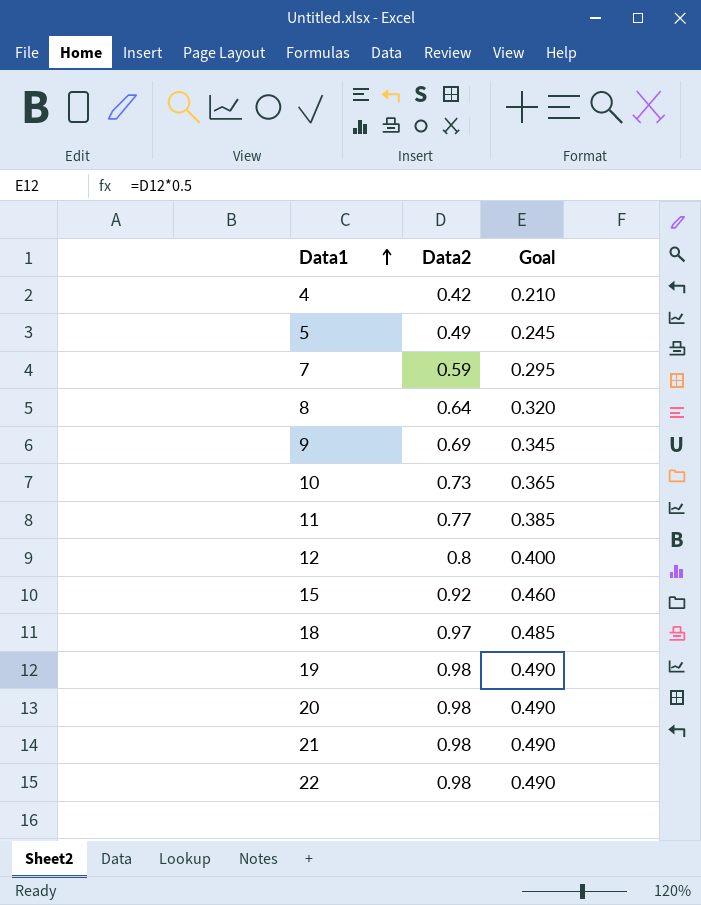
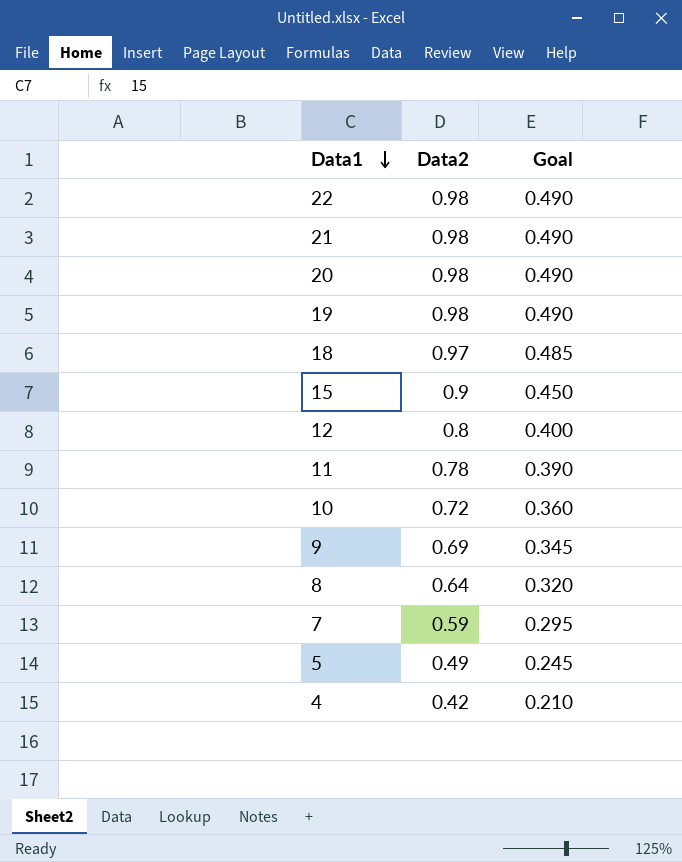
row order: Data1 ascending -> Data1 descending
15 | Data2: 0.92 -> 0.9
15 | Goal: 0.460 -> 0.450
11 | Data2: 0.77 -> 0.78
11 | Goal: 0.385 -> 0.390
10 | Data2: 0.73 -> 0.72
10 | Goal: 0.365 -> 0.360

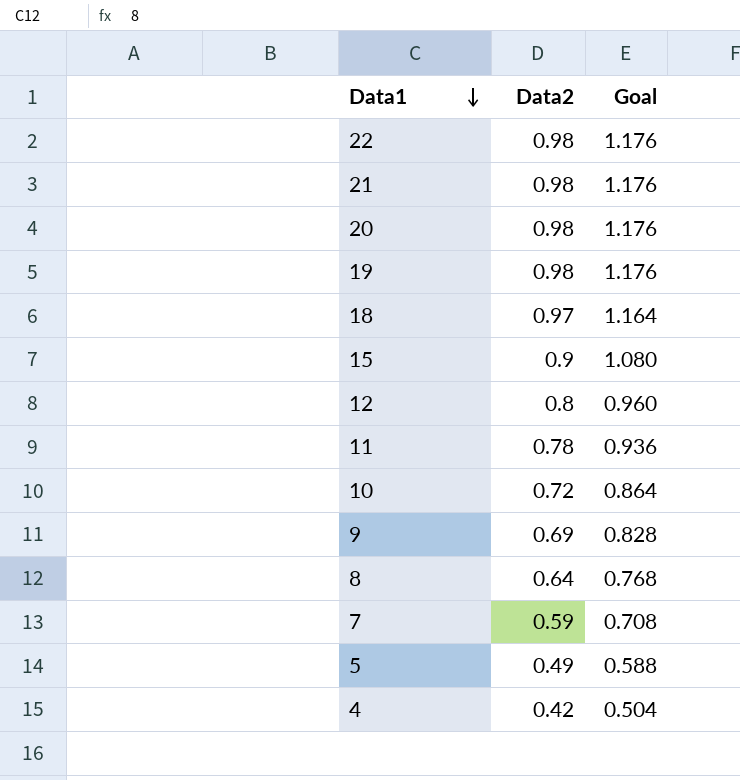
column Goal | formula: [Data2] * 0.5 -> [Data2] * 1.2

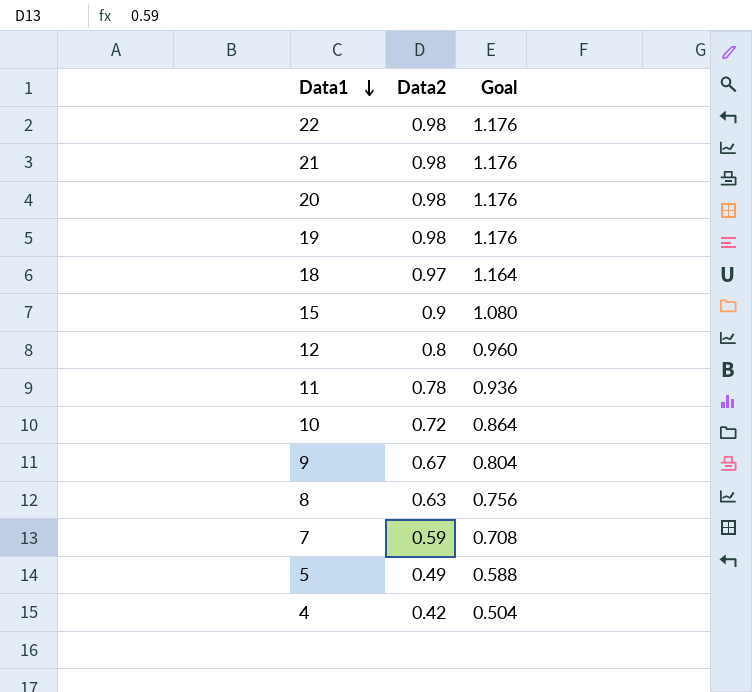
9 | Data2: 0.69 -> 0.67
9 | Goal: 0.828 -> 0.804
8 | Data2: 0.64 -> 0.63
8 | Goal: 0.768 -> 0.756

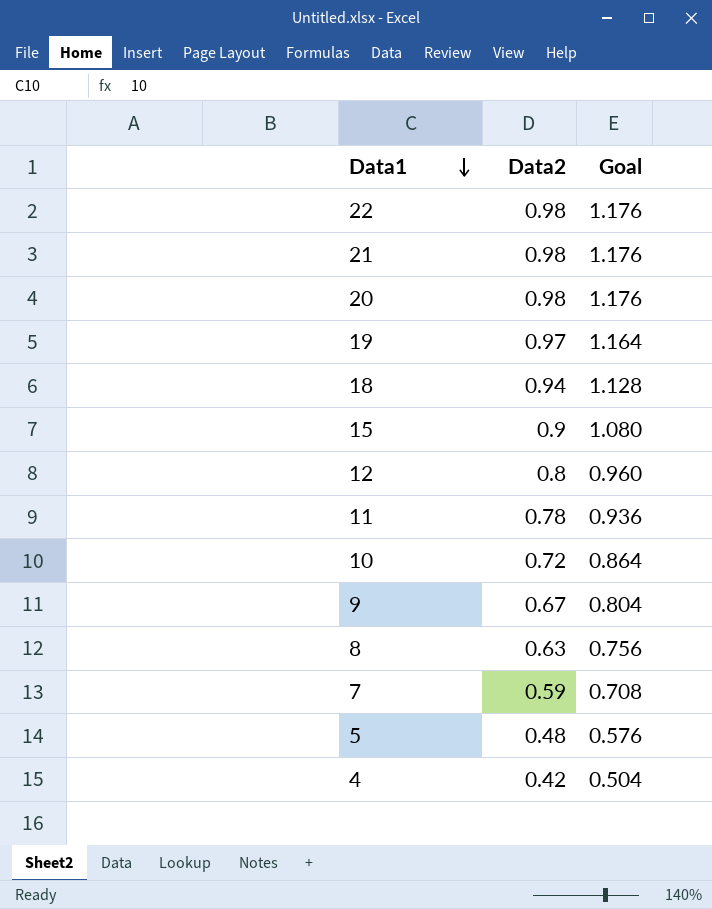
19 | Data2: 0.98 -> 0.97
19 | Goal: 1.176 -> 1.164
18 | Data2: 0.97 -> 0.94
18 | Goal: 1.164 -> 1.128
5 | Data2: 0.49 -> 0.48
5 | Goal: 0.588 -> 0.576

